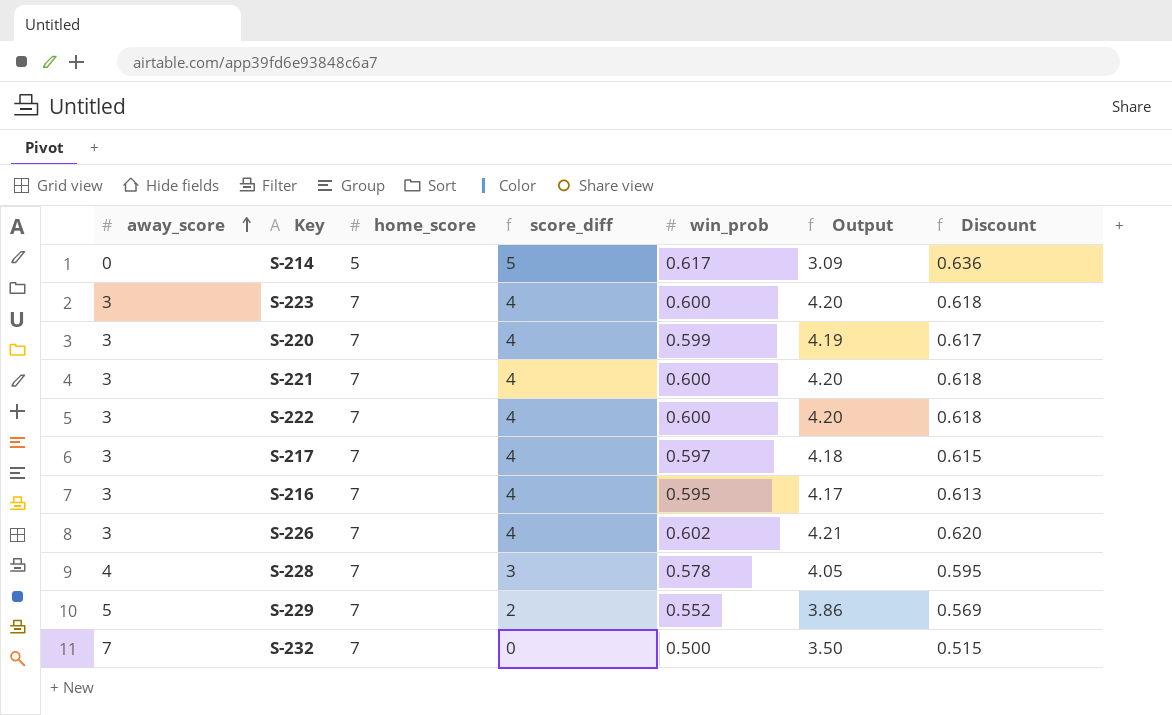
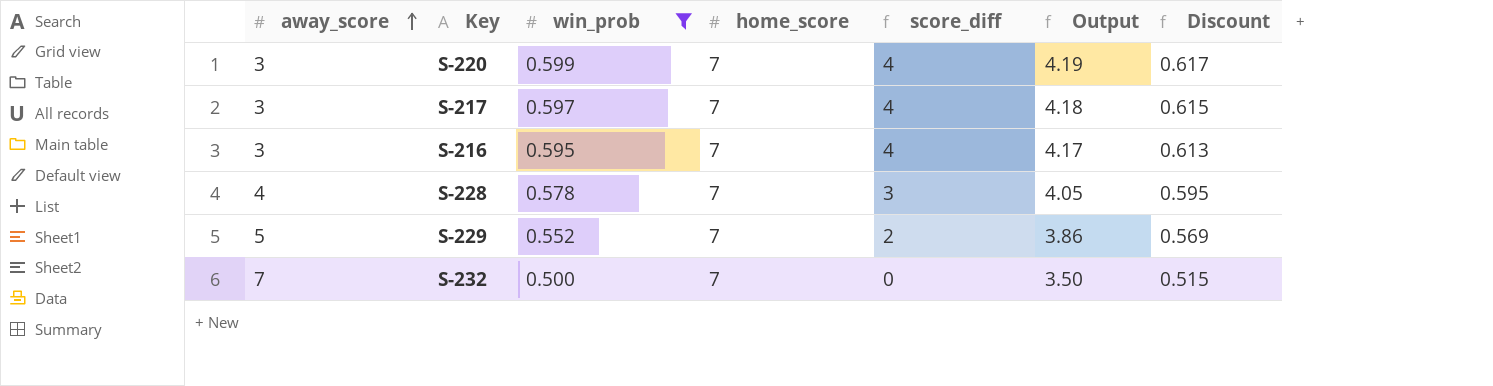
filter: none -> win_prob <= 0.599
column win_prob | position: 5 -> 3

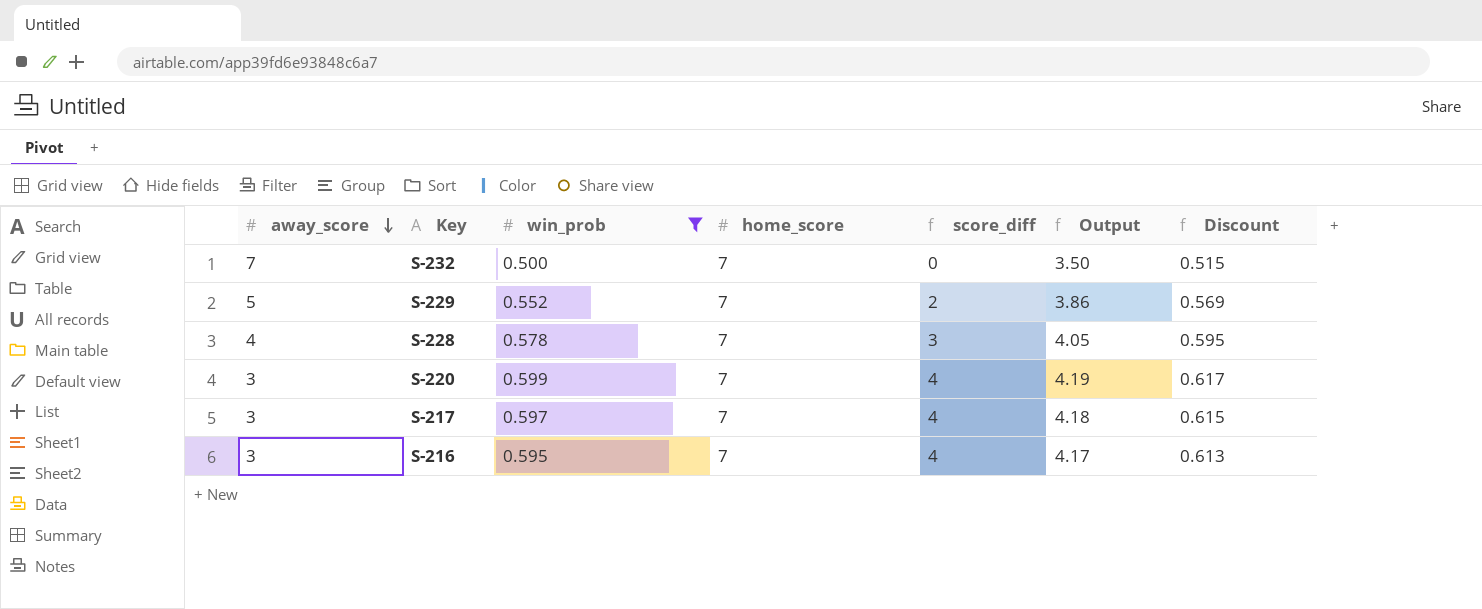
row order: away_score ascending -> away_score descending

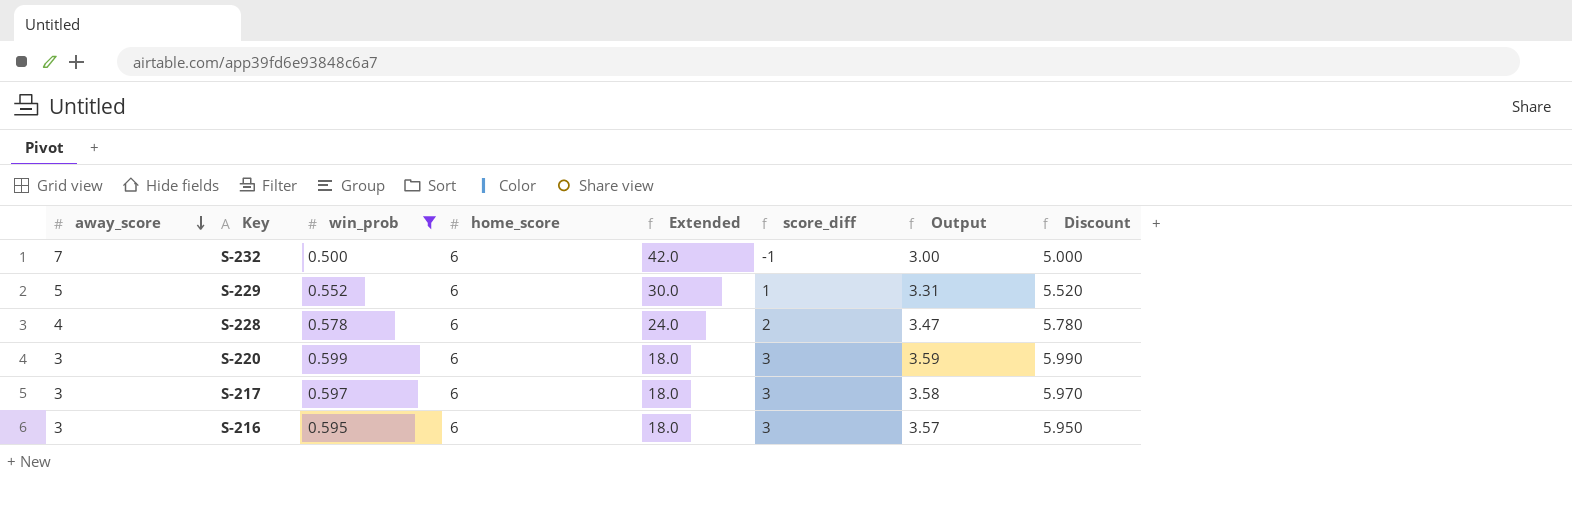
column Extended | formula: none -> [away_score] * [home_score]
column Discount | formula: [win_prob] * 1.03 -> [win_prob] * 10
S-232 | home_score: 7 -> 6
S-232 | score_diff: 0 -> -1
S-232 | Output: 3.50 -> 3.00
S-229 | home_score: 7 -> 6
S-229 | score_diff: 2 -> 1
S-229 | Output: 3.86 -> 3.31
S-228 | home_score: 7 -> 6
S-228 | score_diff: 3 -> 2
S-228 | Output: 4.05 -> 3.47
S-220 | home_score: 7 -> 6
S-220 | score_diff: 4 -> 3
S-220 | Output: 4.19 -> 3.59
S-217 | home_score: 7 -> 6
S-217 | score_diff: 4 -> 3
S-217 | Output: 4.18 -> 3.58
S-216 | home_score: 7 -> 6
S-216 | score_diff: 4 -> 3
S-216 | Output: 4.17 -> 3.57

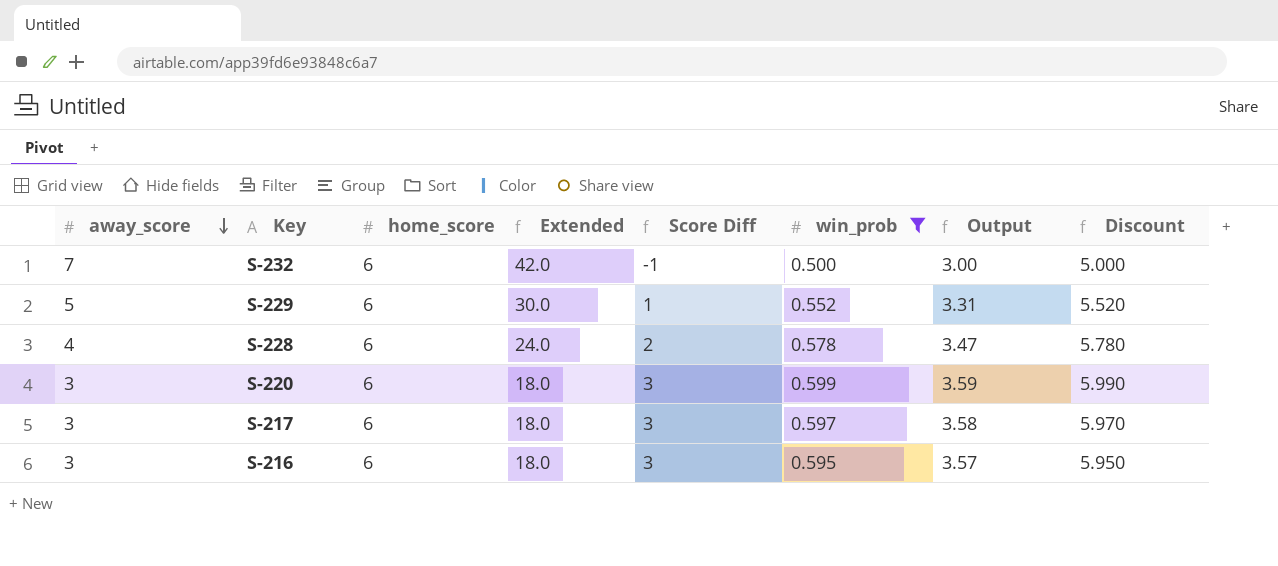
column name: score_diff -> Score Diff
column win_prob | position: 3 -> 6

